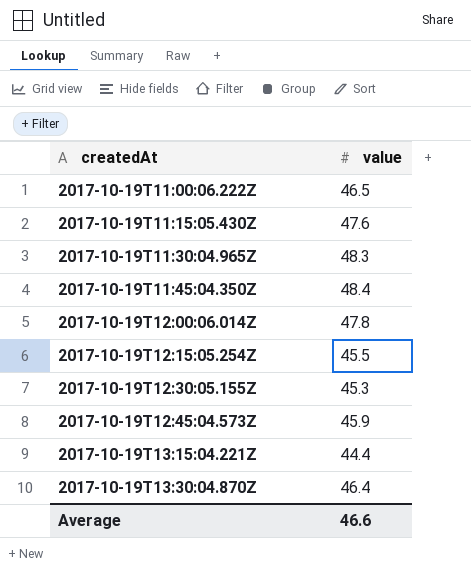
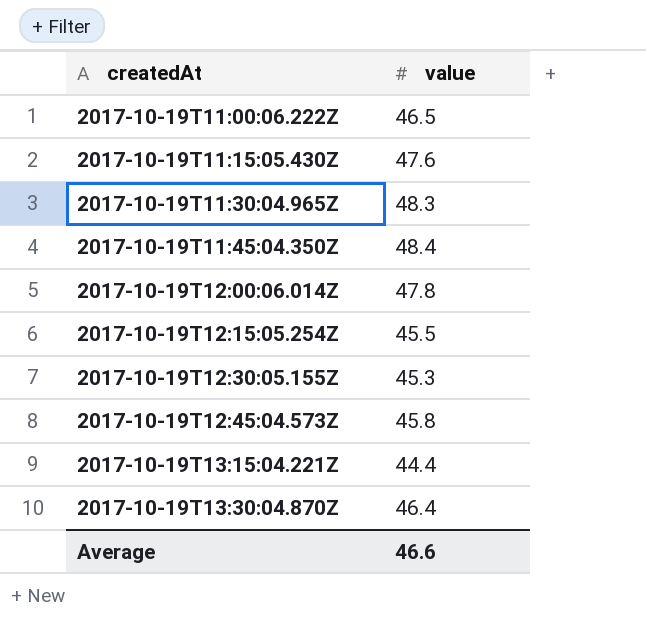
2017-10-19T12:45:04.573Z | value: 45.9 -> 45.8

